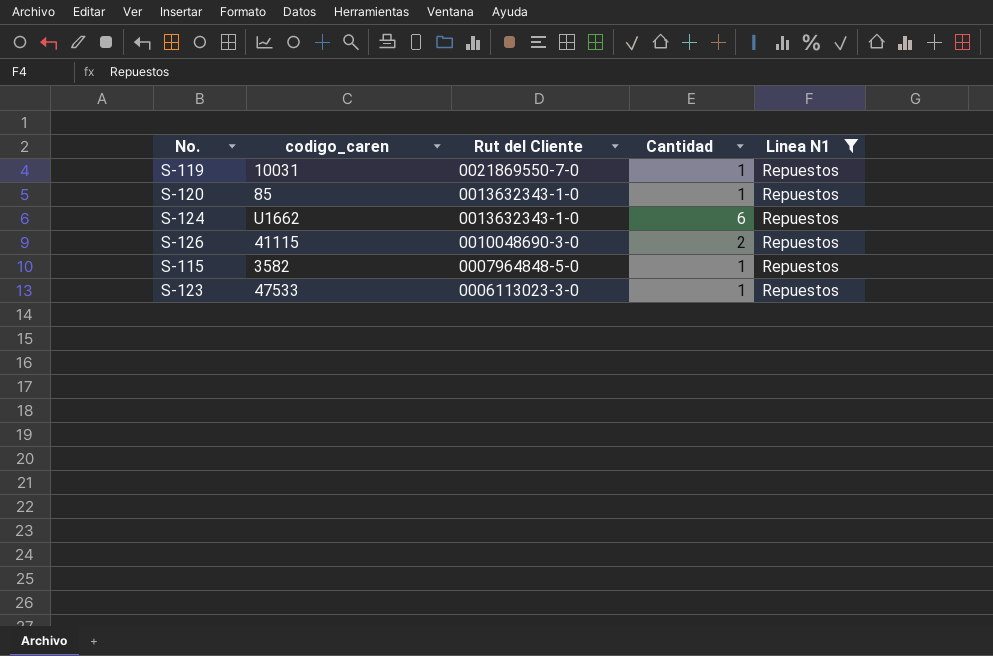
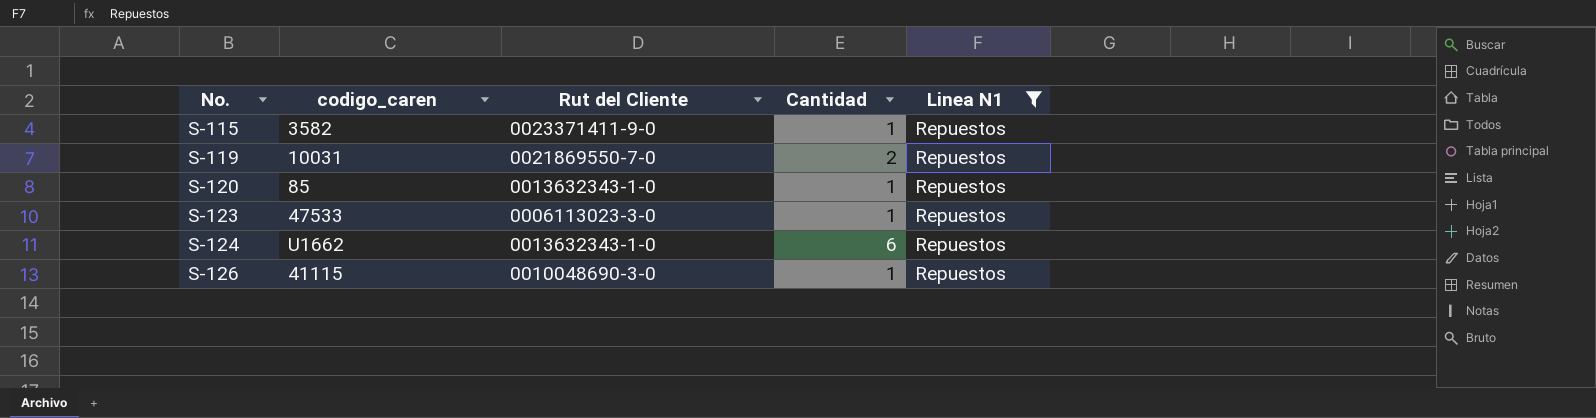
row order: Rut del Cliente descending -> No. ascending
S-115 | Rut del Cliente: 0007964848-5-0 -> 0023371411-9-0
S-119 | Cantidad: 1 -> 2
S-126 | Cantidad: 2 -> 1

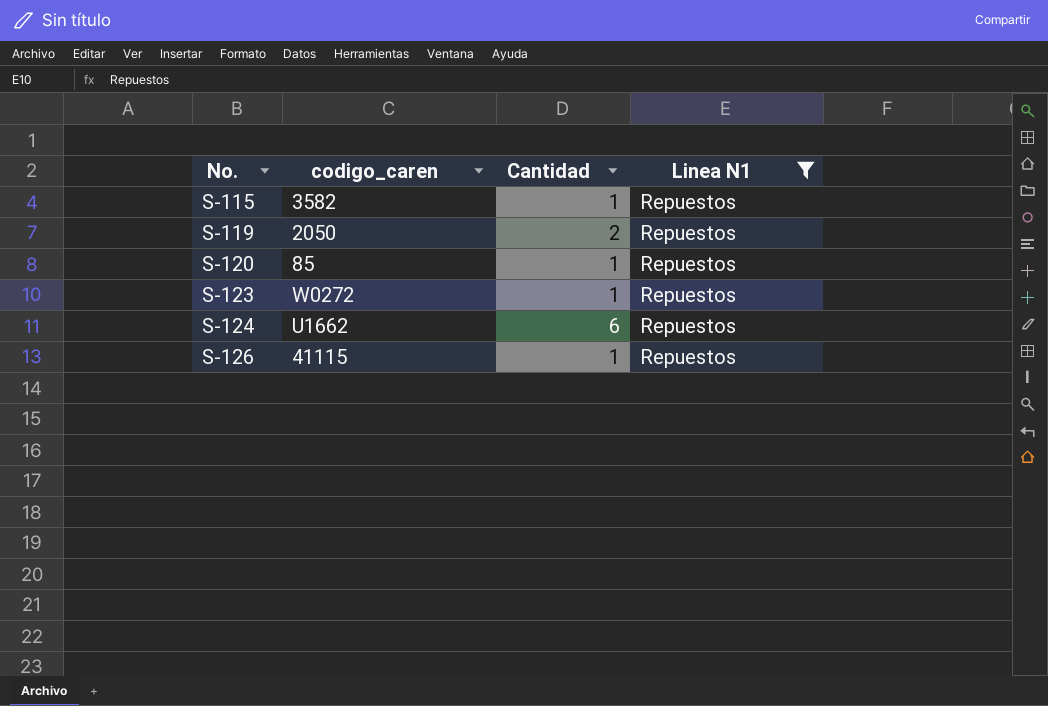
column Rut del Cliente | position: 3 -> none
S-119 | codigo_caren: 10031 -> 2050
S-123 | codigo_caren: 47533 -> W0272

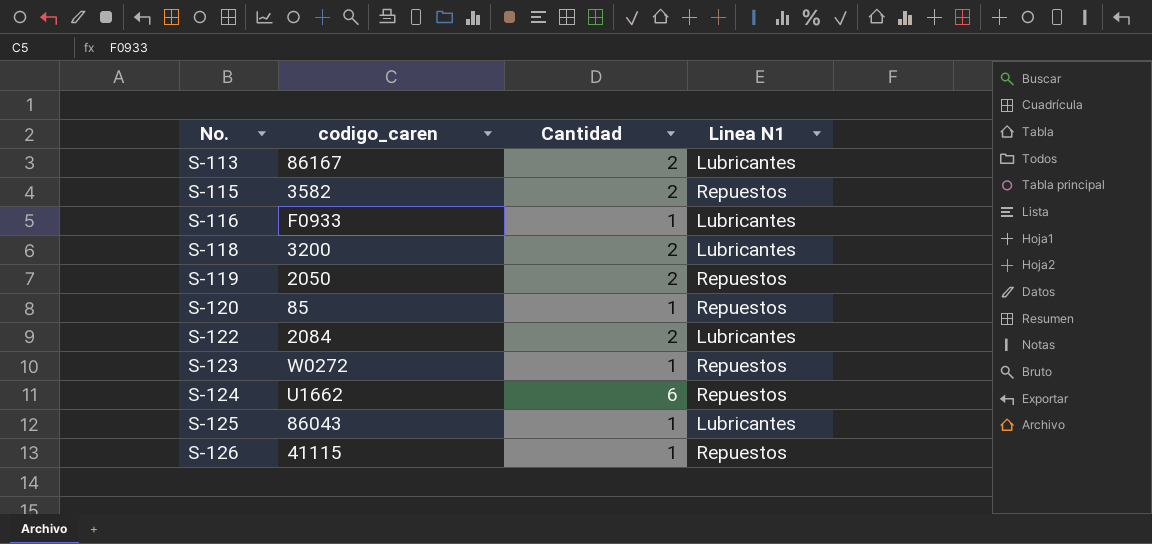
filter: Linea N1 = Repuestos -> none
S-115 | Cantidad: 1 -> 2

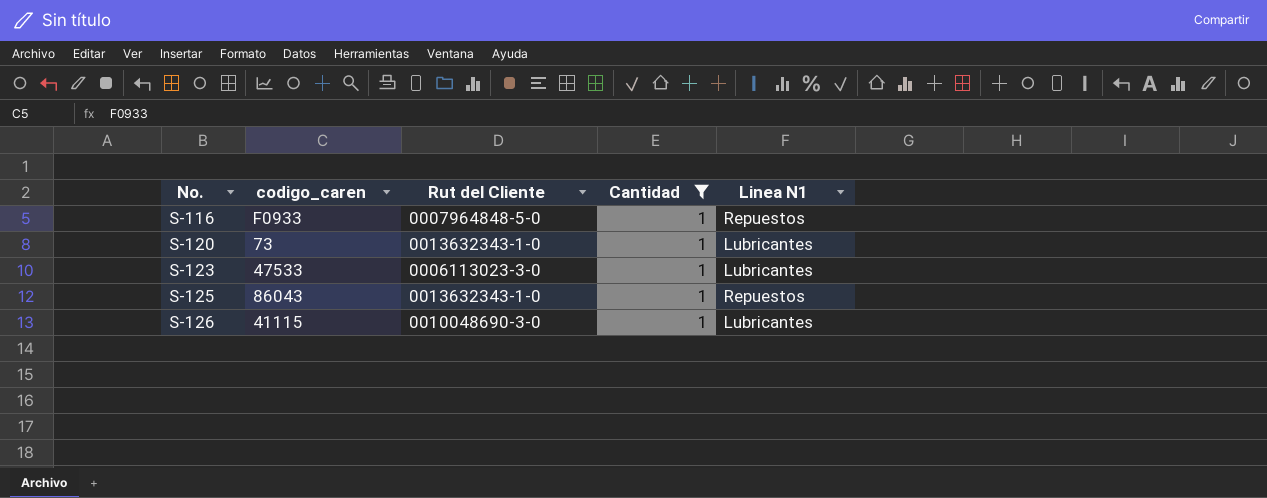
filter: none -> Cantidad = 1
column Rut del Cliente | position: none -> 3
S-116 | Linea N1: Lubricantes -> Repuestos
S-120 | codigo_caren: 85 -> 73
S-120 | Linea N1: Repuestos -> Lubricantes
S-123 | codigo_caren: W0272 -> 47533
S-123 | Linea N1: Repuestos -> Lubricantes
S-125 | Linea N1: Lubricantes -> Repuestos
S-126 | Linea N1: Repuestos -> Lubricantes

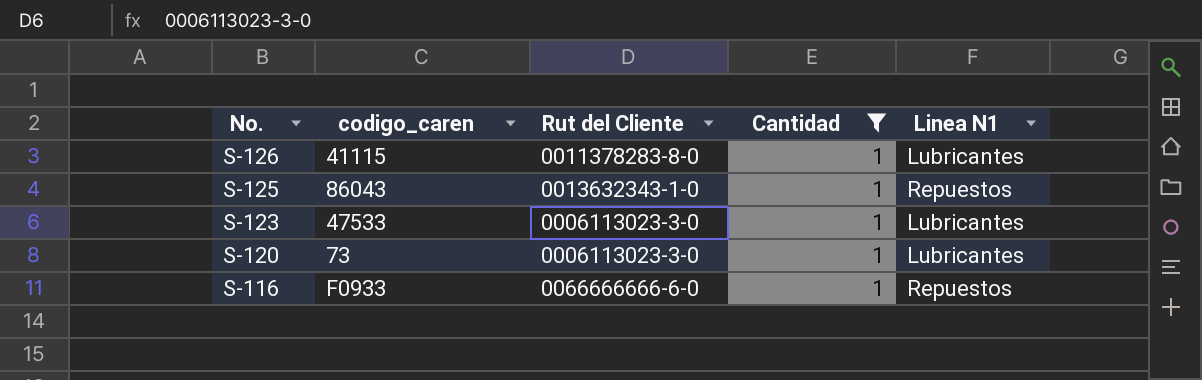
row order: No. ascending -> No. descending
S-126 | Rut del Cliente: 0010048690-3-0 -> 0011378283-8-0
S-120 | Rut del Cliente: 0013632343-1-0 -> 0006113023-3-0
S-116 | Rut del Cliente: 0007964848-5-0 -> 0066666666-6-0

